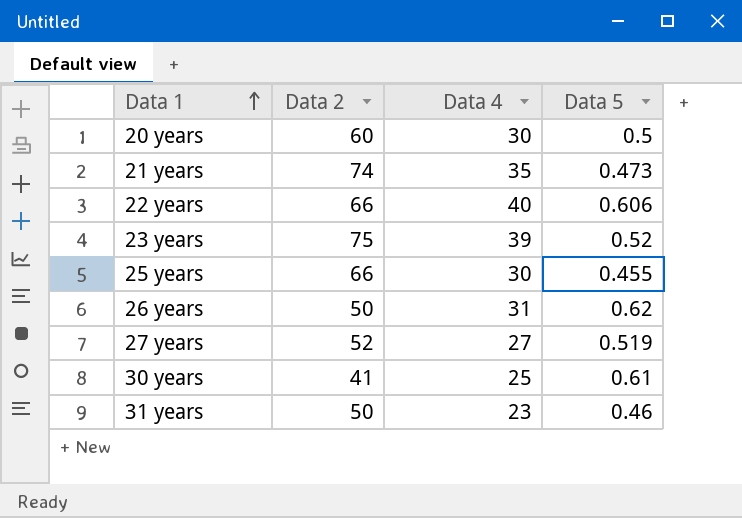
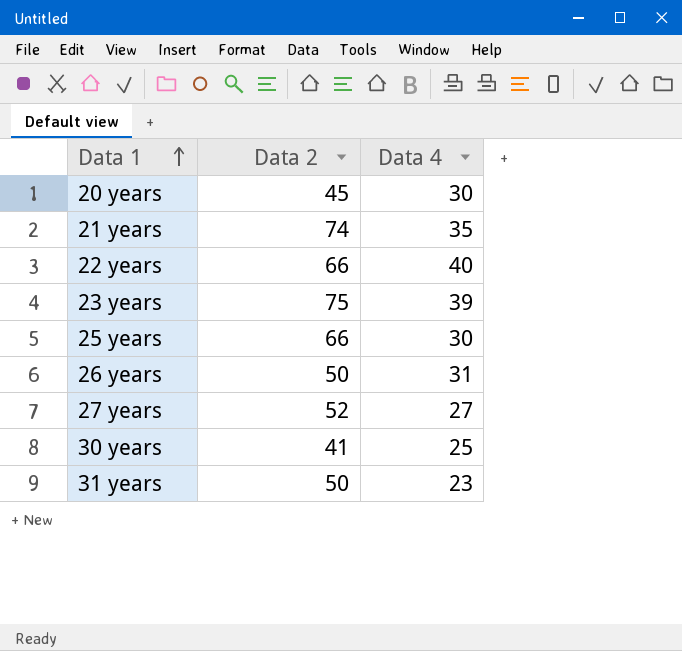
column Data 5 | formula: [Data 4] / [Data 2] -> none
20 years | Data 2: 60 -> 45

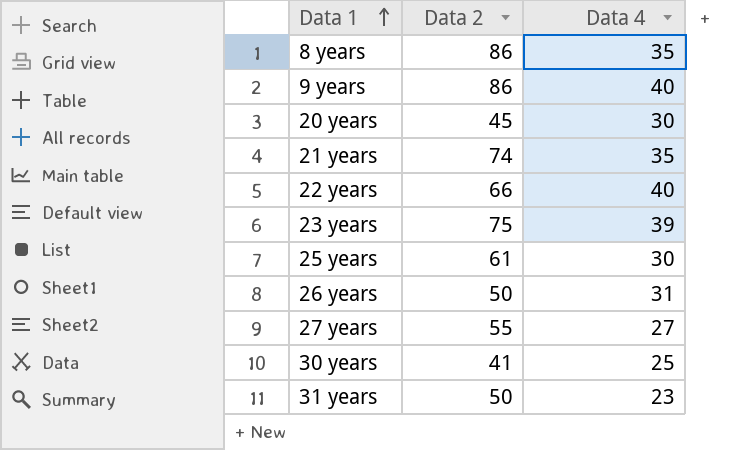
row 8 years: none -> 86 | 35
row 9 years: none -> 86 | 40
25 years | Data 2: 66 -> 61
27 years | Data 2: 52 -> 55

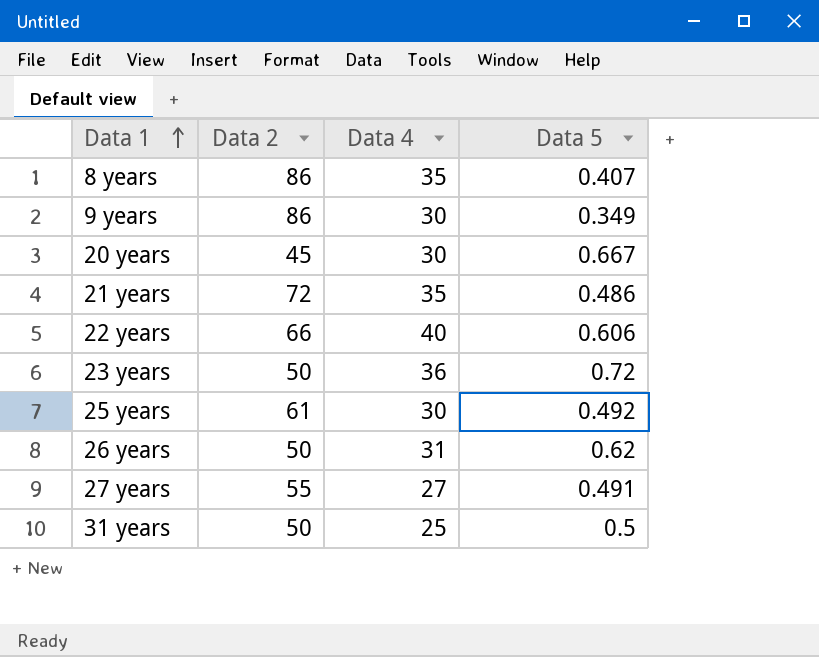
column Data 5 | formula: none -> [Data 4] / [Data 2]
row 30 years: 41 | 25 -> none
9 years | Data 4: 40 -> 30
21 years | Data 2: 74 -> 72
23 years | Data 2: 75 -> 50
23 years | Data 4: 39 -> 36
31 years | Data 4: 23 -> 25

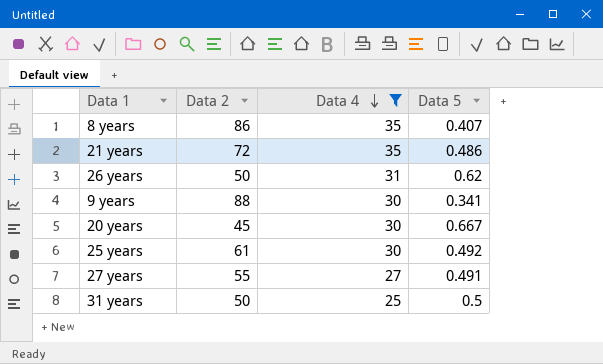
filter: none -> Data 4 <= 35
row order: Data 1 ascending -> Data 4 descending
9 years | Data 2: 86 -> 88
9 years | Data 5: 0.349 -> 0.341

